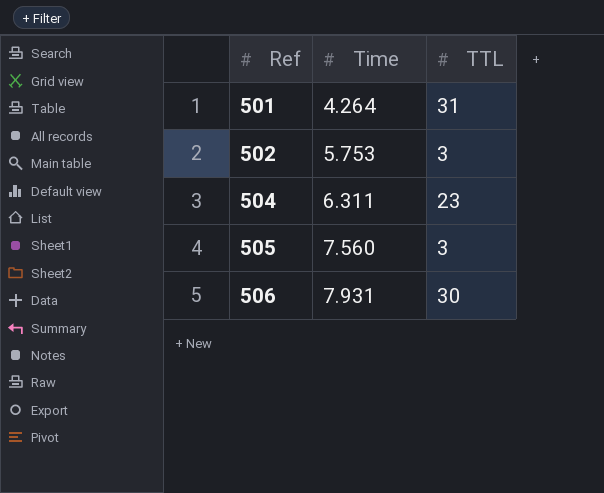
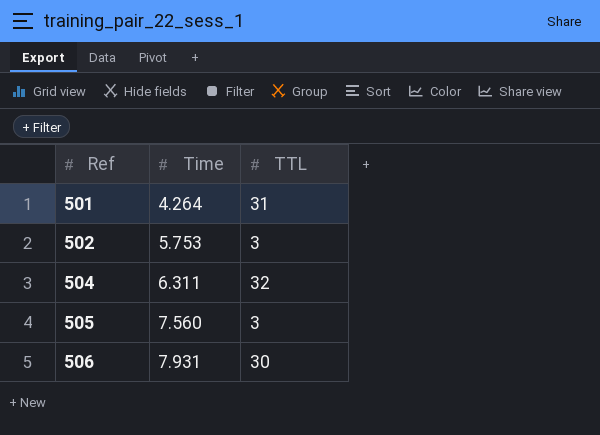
504 | TTL: 23 -> 32

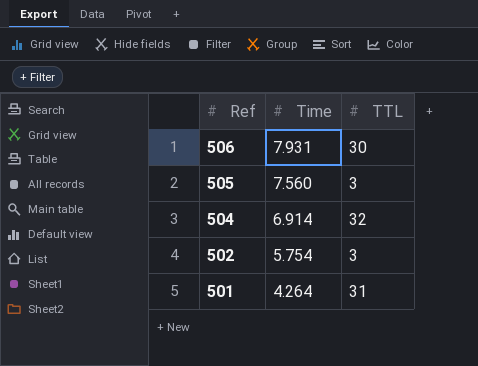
row order: Ref ascending -> Ref descending
504 | Time: 6.311 -> 6.914
502 | Time: 5.753 -> 5.754

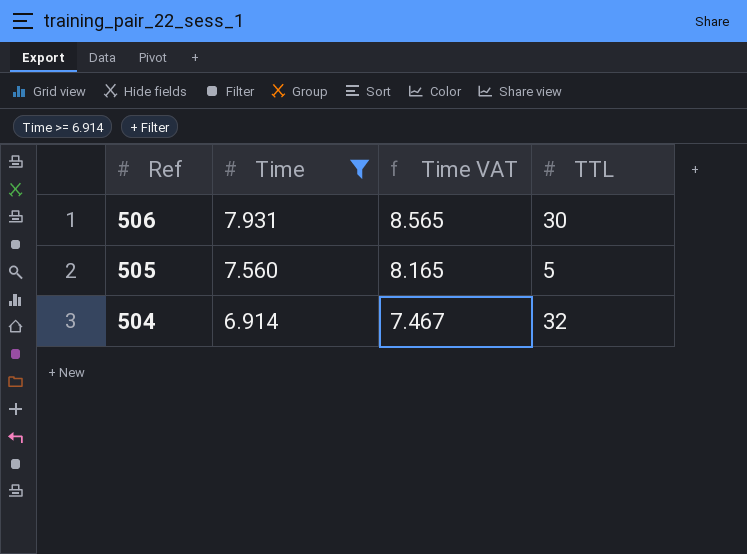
filter: none -> Time >= 6.914
column Time VAT | formula: none -> [Time] * 1.08
505 | TTL: 3 -> 5

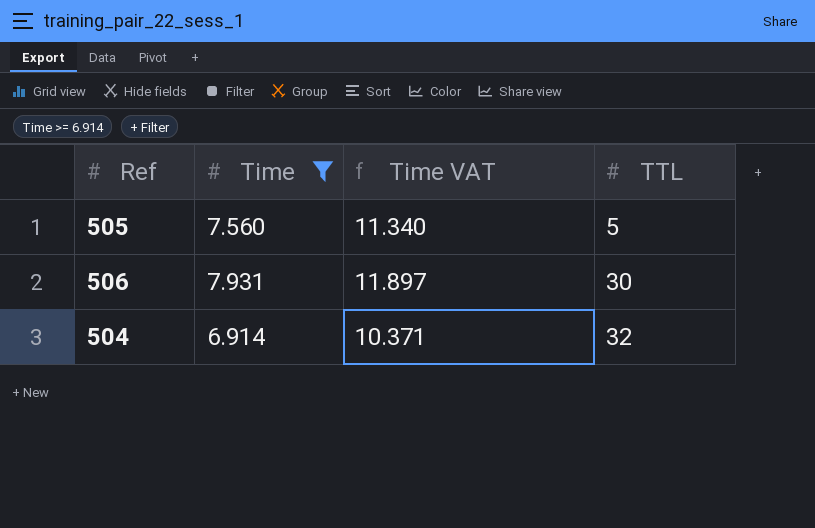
row order: Ref descending -> TTL ascending
column Time VAT | formula: [Time] * 1.08 -> [Time] * 1.5

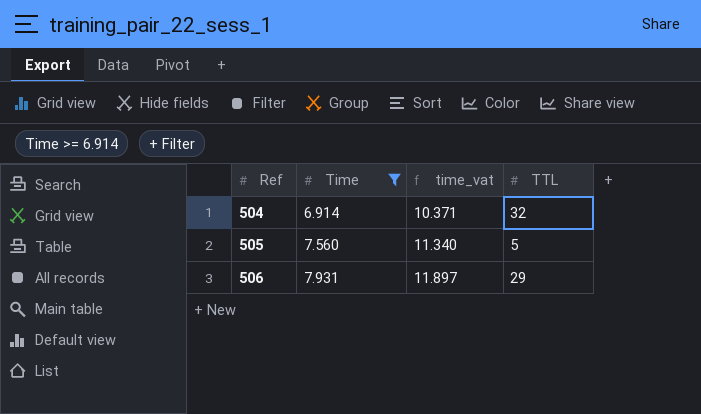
row order: TTL ascending -> Ref ascending
column name: Time VAT -> time_vat
506 | TTL: 30 -> 29

